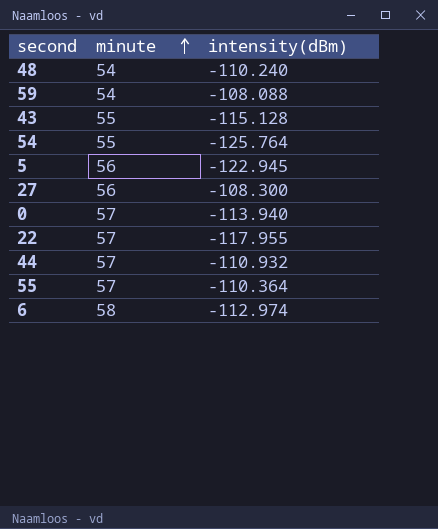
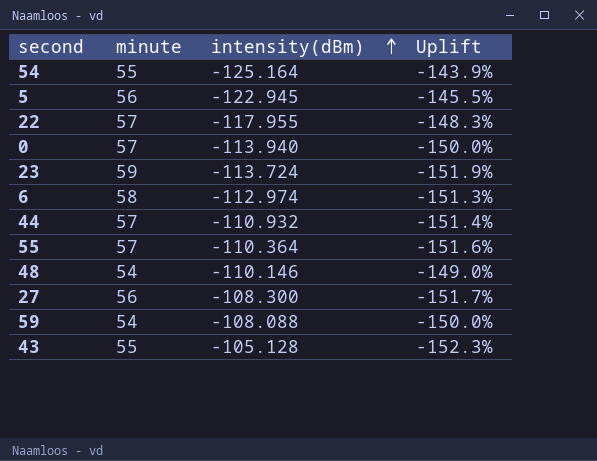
row order: minute ascending -> intensity(dBm) ascending
column Uplift | formula: none -> ([minute] - [intensity(dBm)]) / [intensity(dBm)]
54 | intensity(dBm): -125.764 -> -125.164
row 23: none -> 59 | -113.724 | -151.9%
48 | intensity(dBm): -110.240 -> -110.146
43 | intensity(dBm): -115.128 -> -105.128

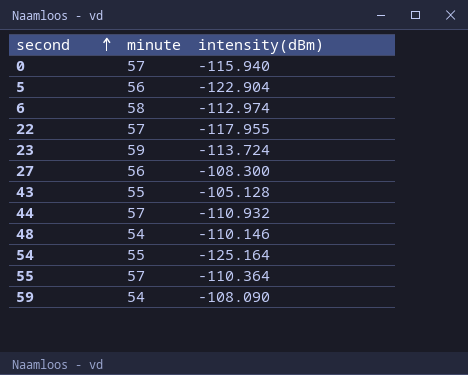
row order: intensity(dBm) ascending -> second ascending
column Uplift | formula: ([minute] - [intensity(dBm)]) / [intensity(dBm)] -> none
0 | intensity(dBm): -113.940 -> -115.940
5 | intensity(dBm): -122.945 -> -122.904
59 | intensity(dBm): -108.088 -> -108.090

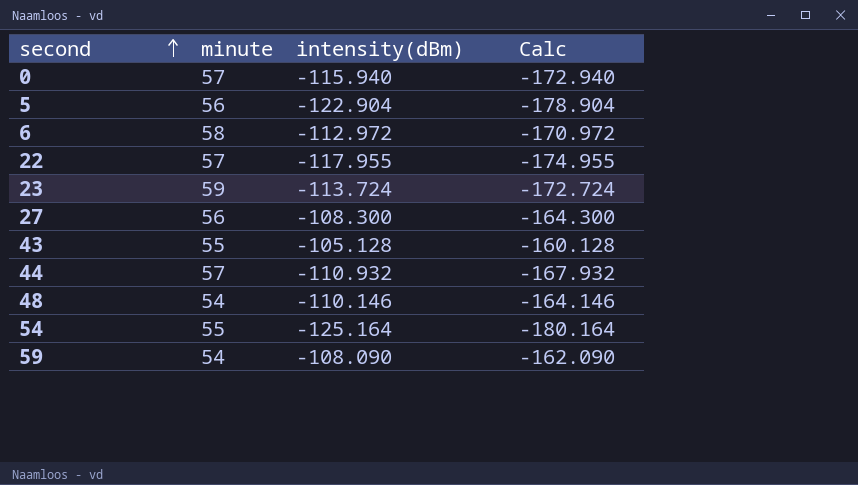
column Calc | formula: none -> [intensity(dBm)] - [minute]
row 55: 57 | -110.364 -> none
6 | intensity(dBm): -112.974 -> -112.972

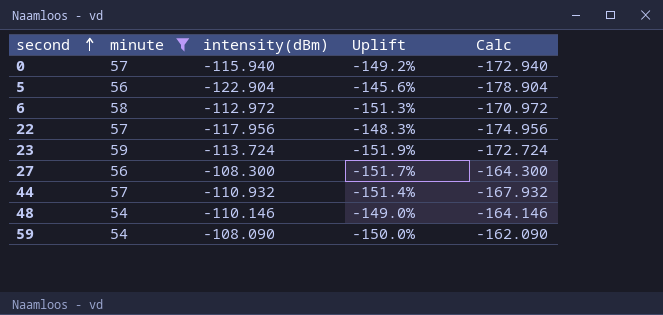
filter: none -> minute != 55
column Uplift | formula: none -> ([minute] - [intensity(dBm)]) / [intensity(dBm)]
22 | intensity(dBm): -117.955 -> -117.956
22 | Calc: -174.955 -> -174.956

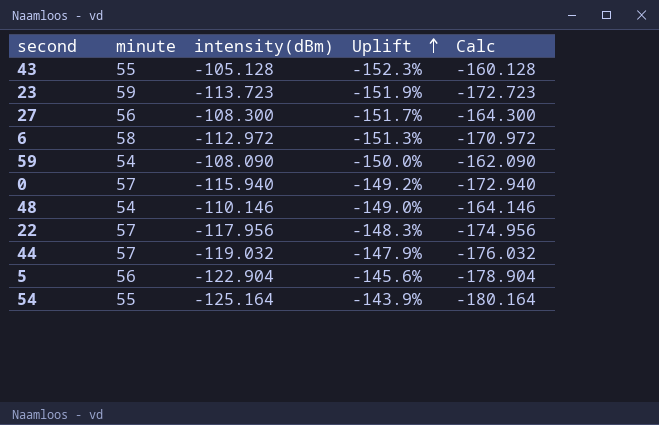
filter: minute != 55 -> none
row order: second ascending -> Uplift ascending
23 | intensity(dBm): -113.724 -> -113.723
23 | Calc: -172.724 -> -172.723
44 | intensity(dBm): -110.932 -> -119.032
44 | Uplift: -151.4% -> -147.9%
44 | Calc: -167.932 -> -176.032

